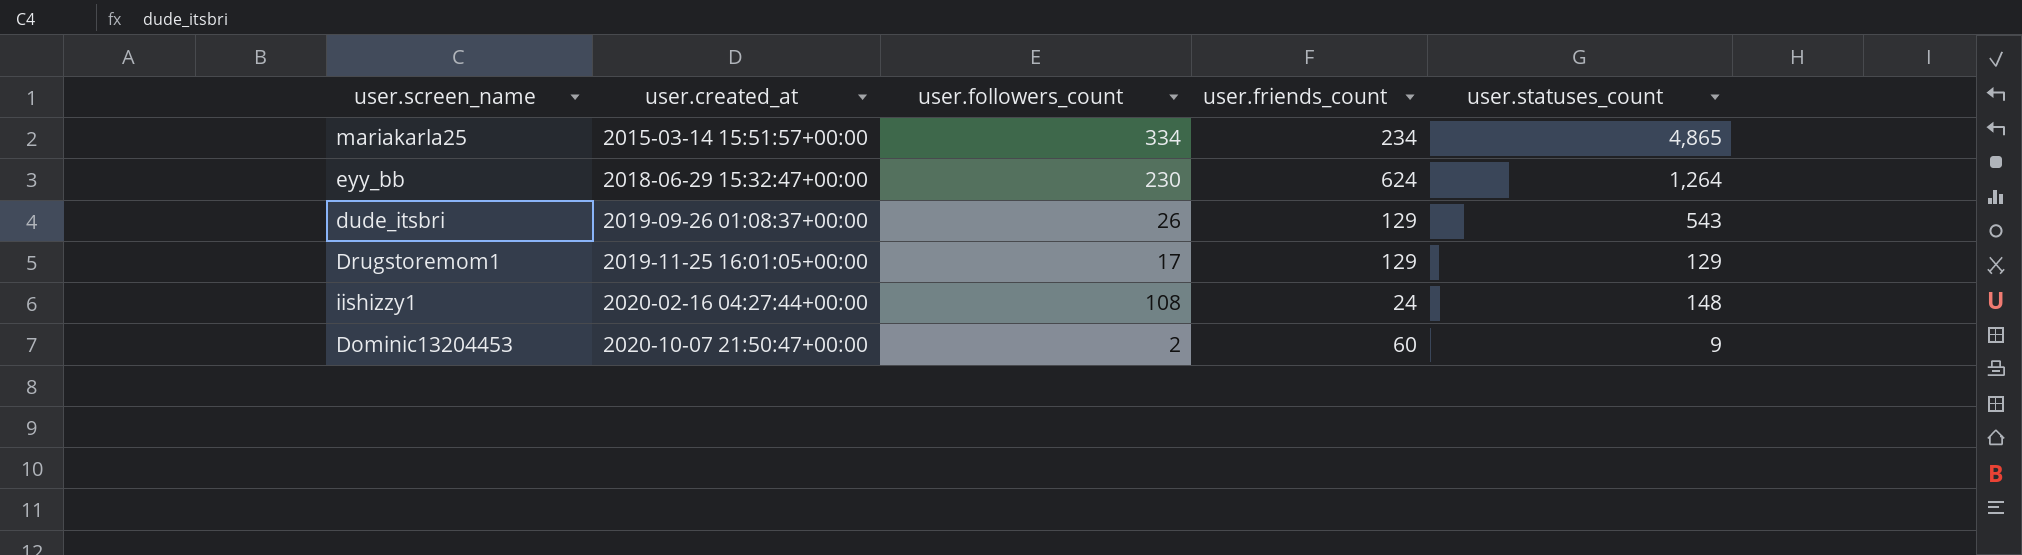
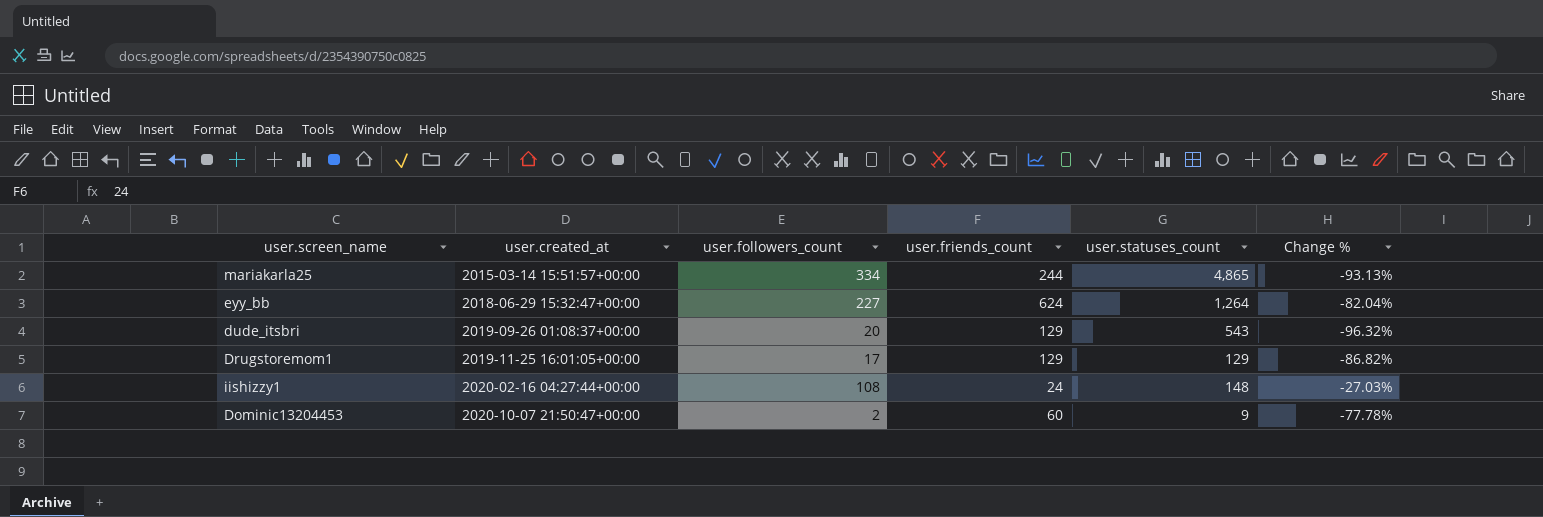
column Change % | formula: none -> ([user.followers_count] - [user.statuses_count]) / [user.statuses_count]
mariakarla25 | user.friends_count: 234 -> 244
eyy_bb | user.followers_count: 230 -> 227
dude_itsbri | user.followers_count: 26 -> 20

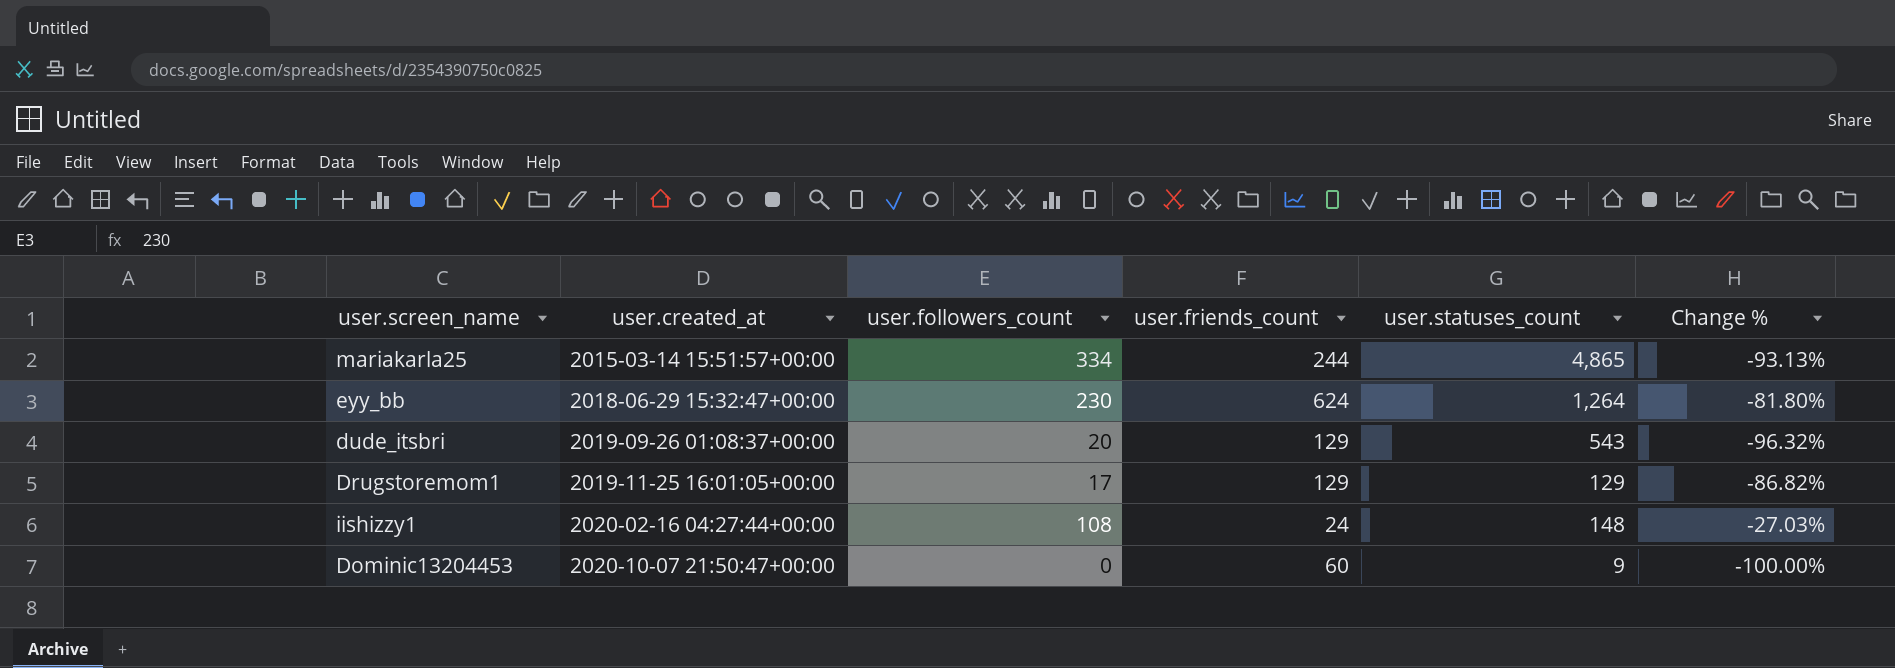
eyy_bb | user.followers_count: 227 -> 230
eyy_bb | Change %: -82.04% -> -81.80%
Dominic13204453 | user.followers_count: 2 -> 0
Dominic13204453 | Change %: -77.78% -> -100.00%

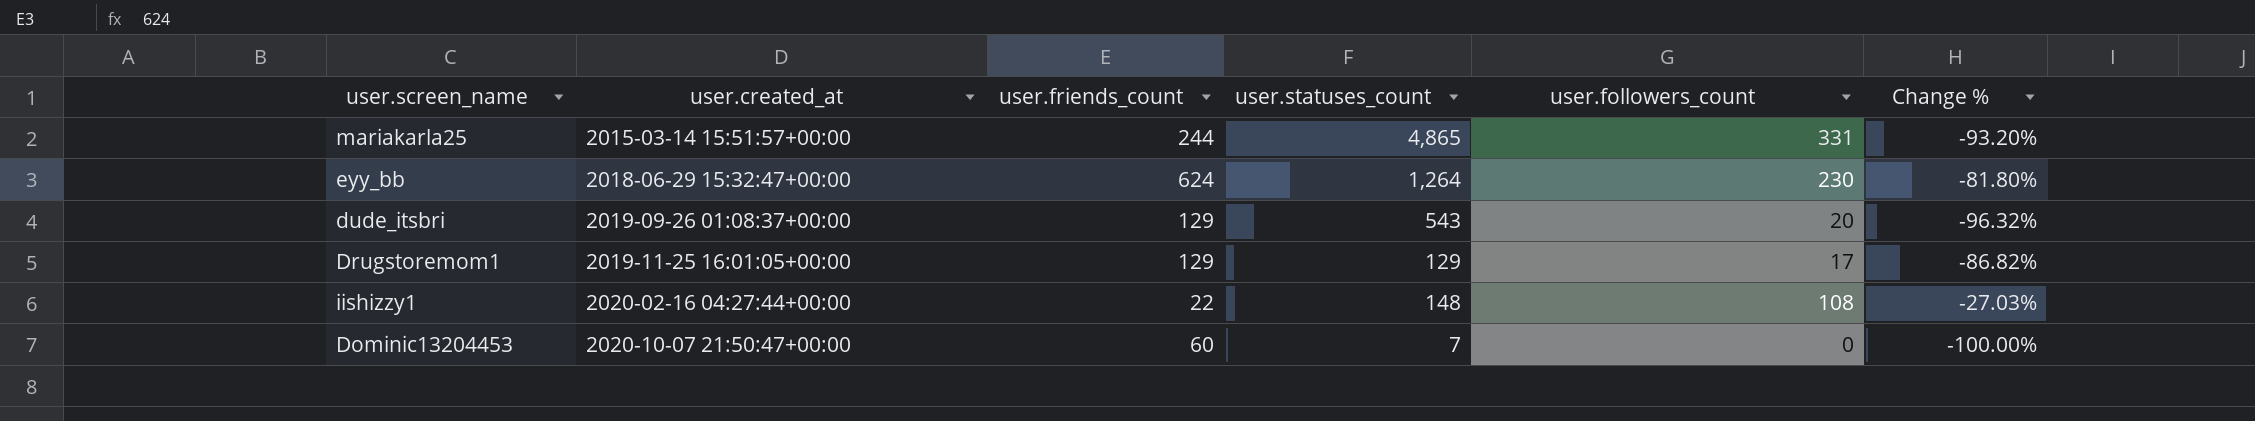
column user.followers_count | position: 3 -> 5
mariakarla25 | user.followers_count: 334 -> 331
mariakarla25 | Change %: -93.13% -> -93.20%
iishizzy1 | user.friends_count: 24 -> 22
Dominic13204453 | user.statuses_count: 9 -> 7

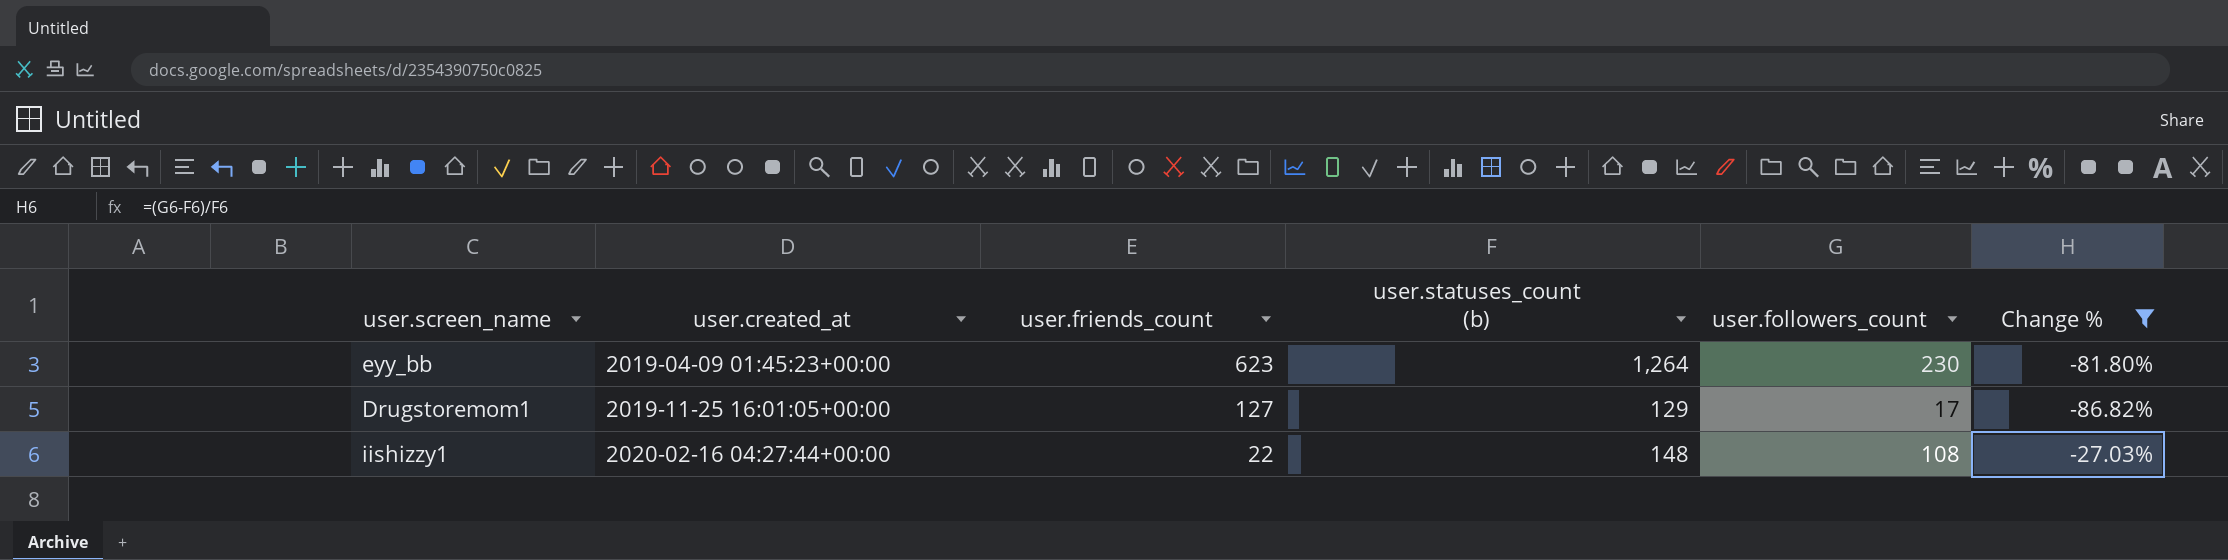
filter: none -> Change % >= -86.82%
column name: user.statuses_count -> user.statuses_count (b)
eyy_bb | user.created_at: 2018-06-29 15:32:47+00:00 -> 2019-04-09 01:45:23+00:00
eyy_bb | user.friends_count: 624 -> 623
Drugstoremom1 | user.friends_count: 129 -> 127

